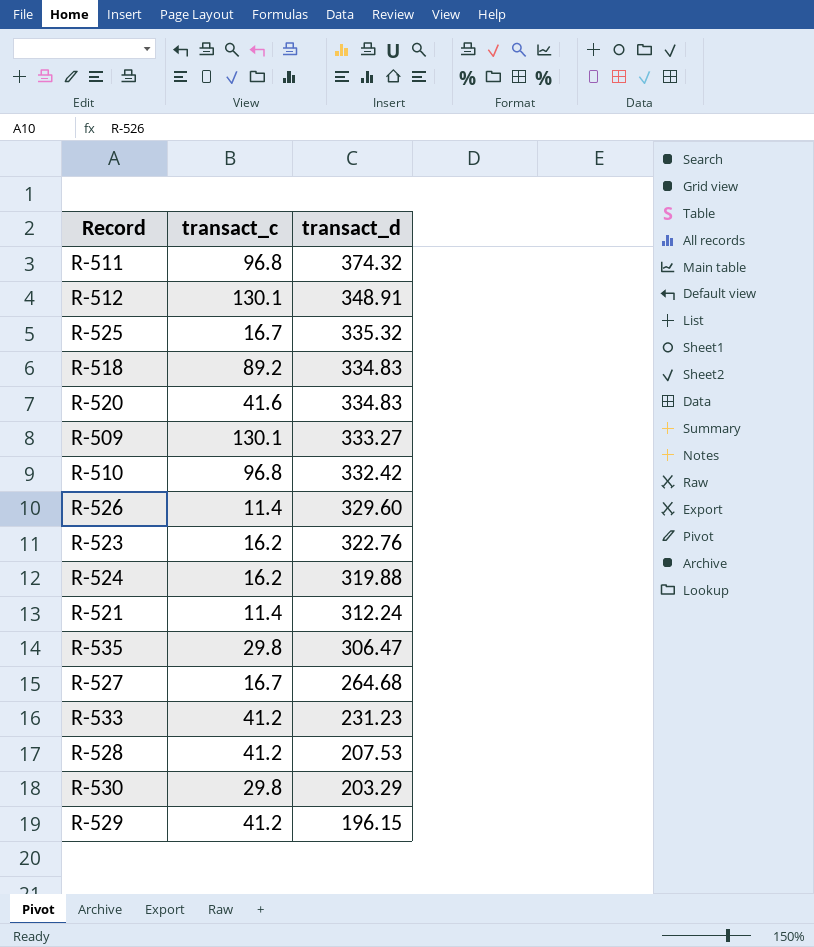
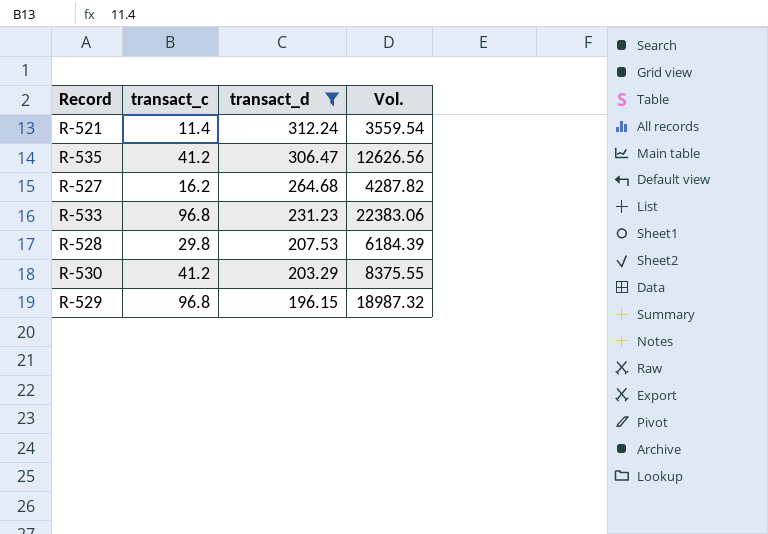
filter: none -> transact_d <= 312.24
column Vol. | formula: none -> [transact_c] * [transact_d]
R-535 | transact_c: 29.8 -> 41.2
R-527 | transact_c: 16.7 -> 16.2
R-533 | transact_c: 41.2 -> 96.8
R-528 | transact_c: 41.2 -> 29.8
R-530 | transact_c: 29.8 -> 41.2
R-529 | transact_c: 41.2 -> 96.8

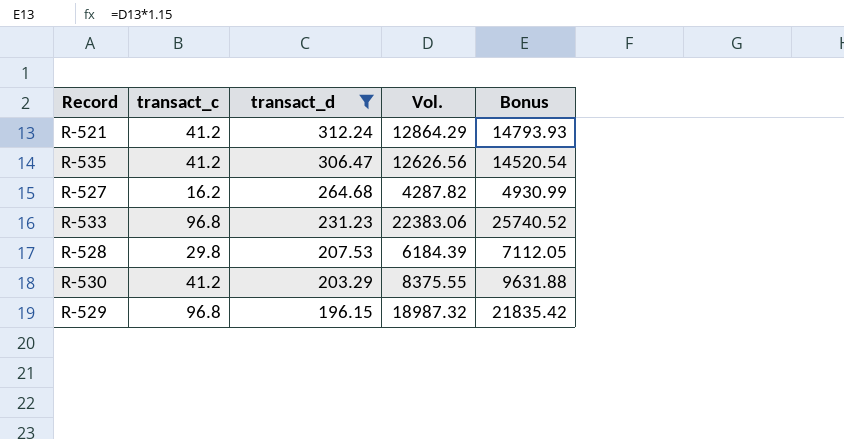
column Bonus | formula: none -> [Vol.] * 1.15
R-521 | transact_c: 11.4 -> 41.2
R-521 | Vol.: 3559.54 -> 12864.29

